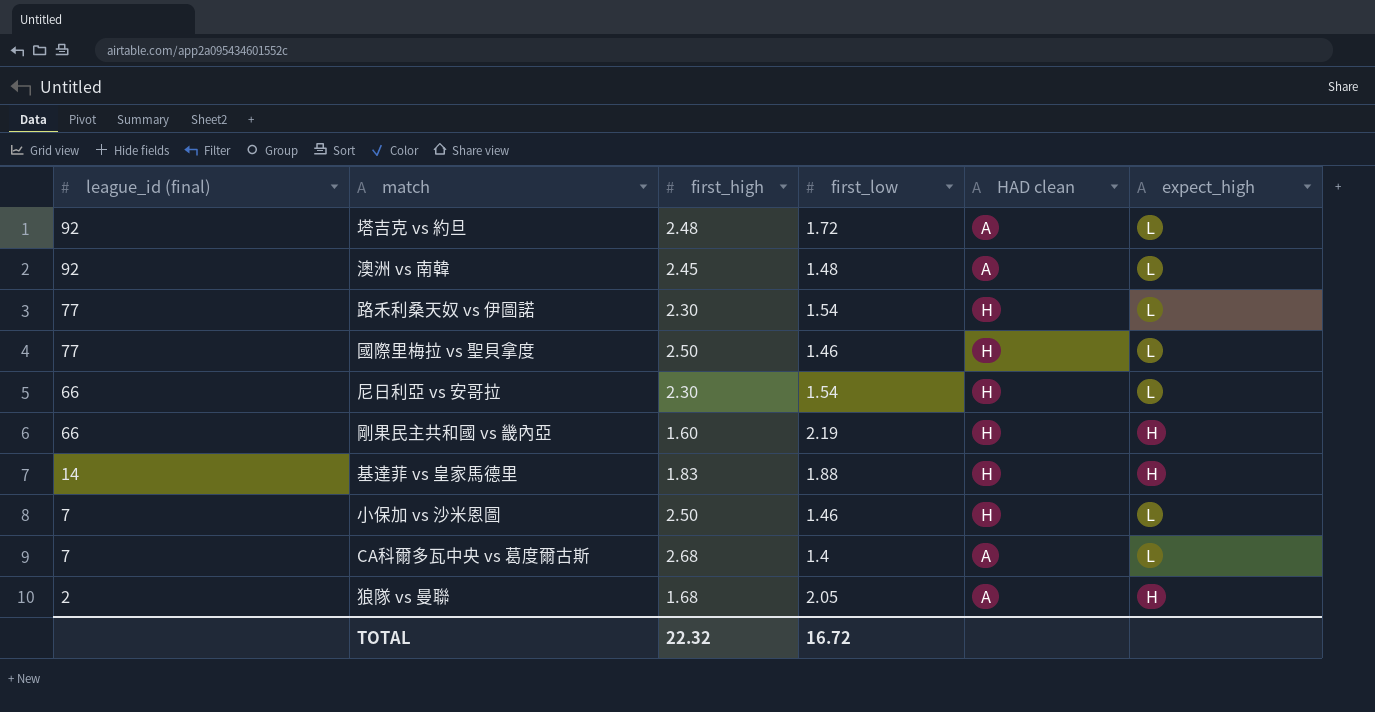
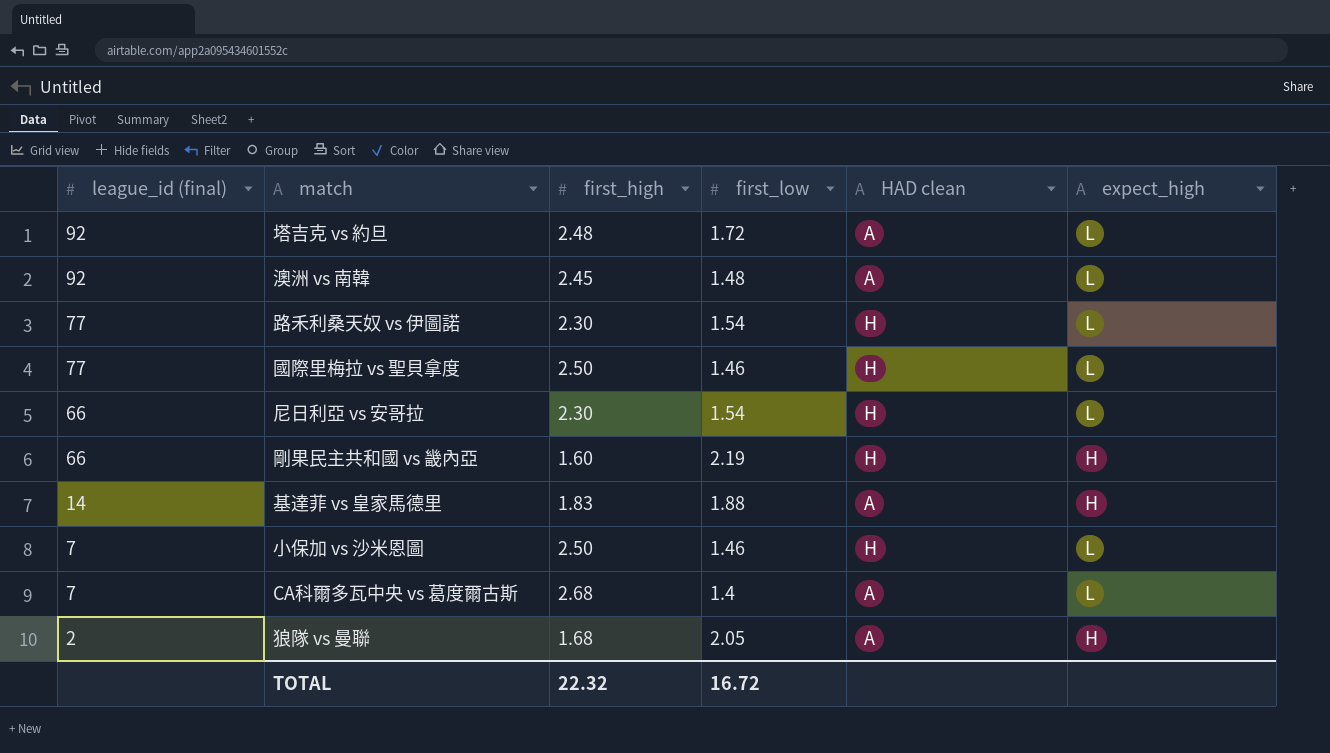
基達菲 vs 皇家馬德里 | HAD clean: H -> A

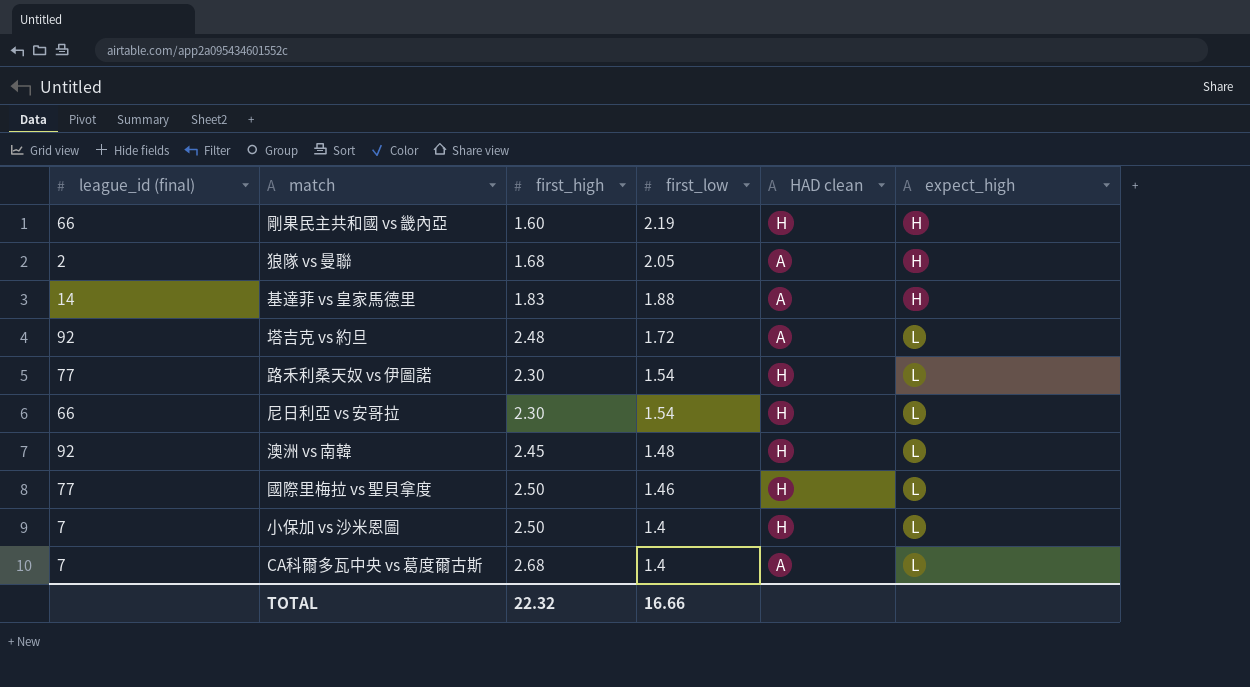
row order: league_id (final) descending -> first_low descending
澳洲 vs 南韓 | HAD clean: A -> H
小保加 vs 沙米恩圖 | first_low: 1.46 -> 1.4
TOTAL | first_low: 16.72 -> 16.66

